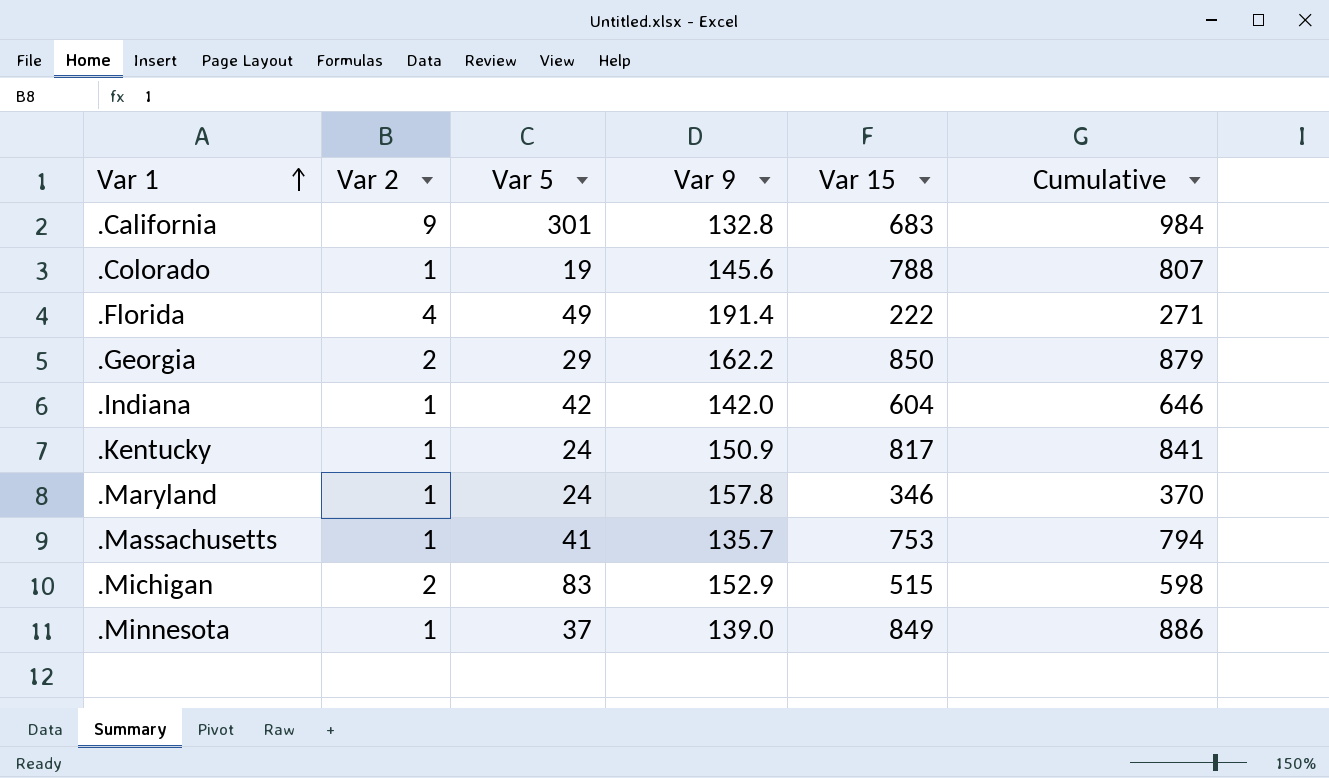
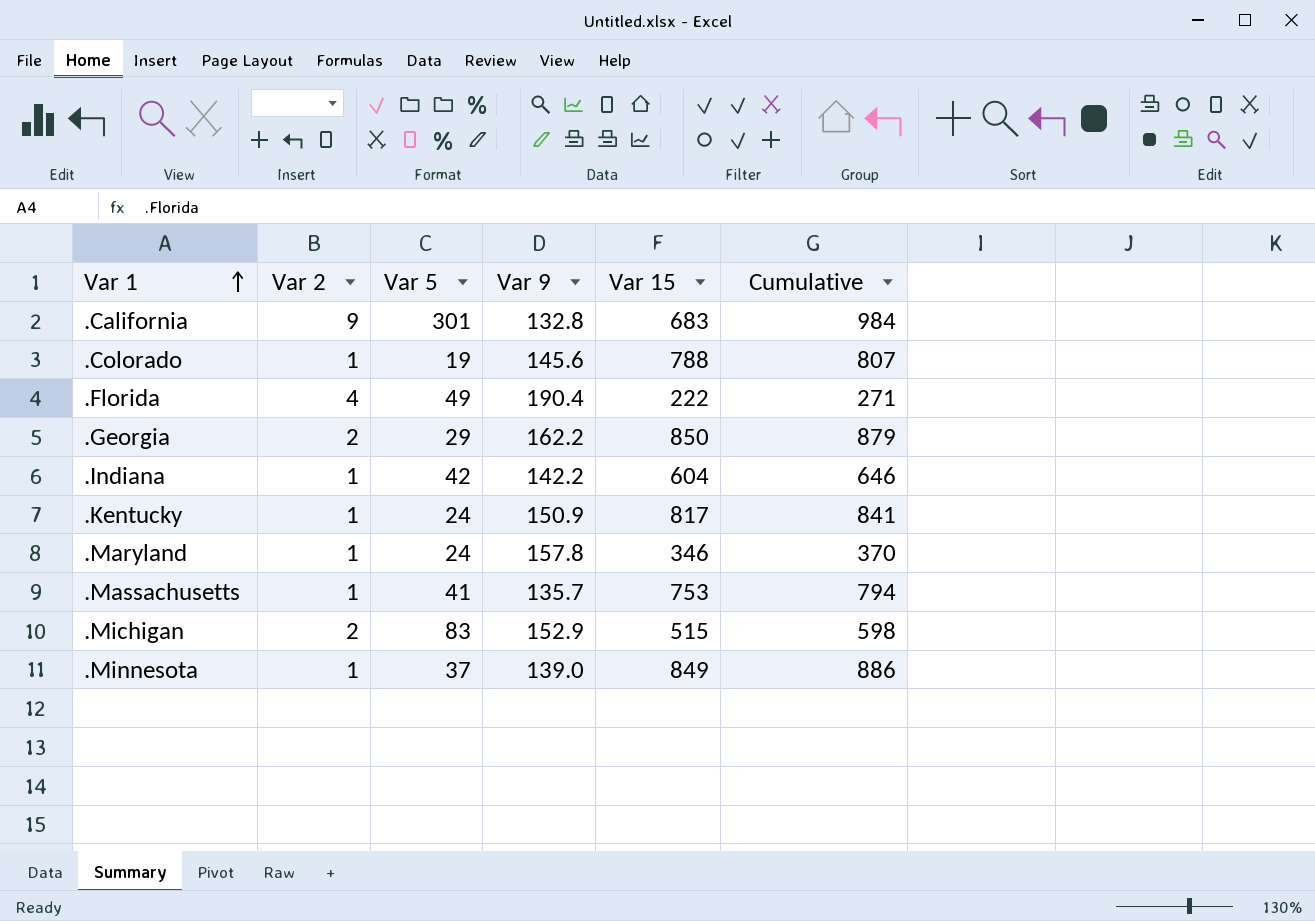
.Florida | Var 9: 191.4 -> 190.4
.Indiana | Var 9: 142.0 -> 142.2

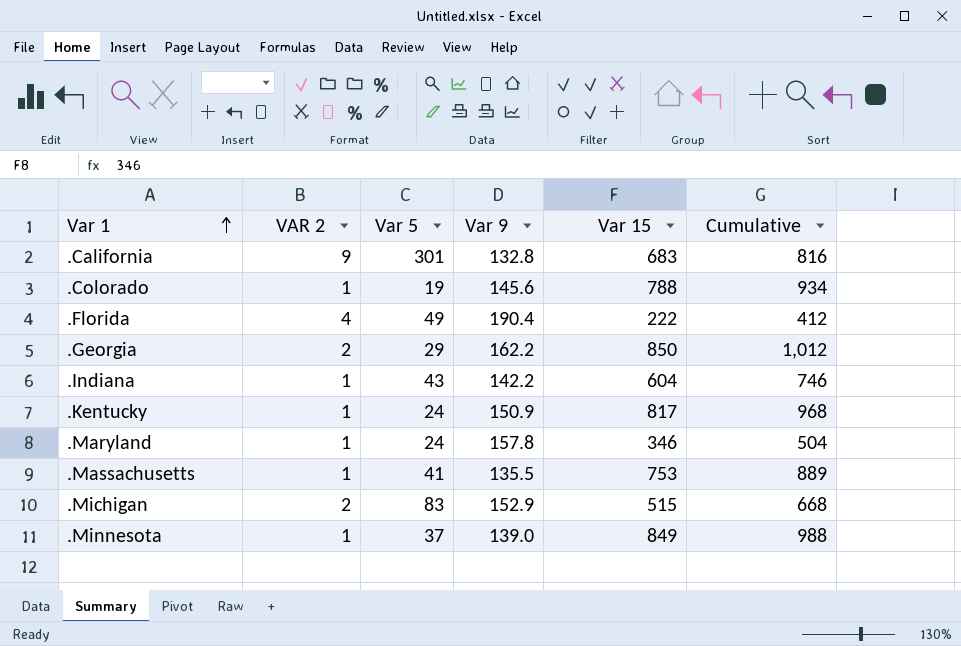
column name: Var 2 -> VAR 2
column Cumulative | formula: [Var 5] + [Var 15] -> [Var 9] + [Var 15]
.Indiana | Var 5: 42 -> 43
.Massachusetts | Var 9: 135.7 -> 135.5

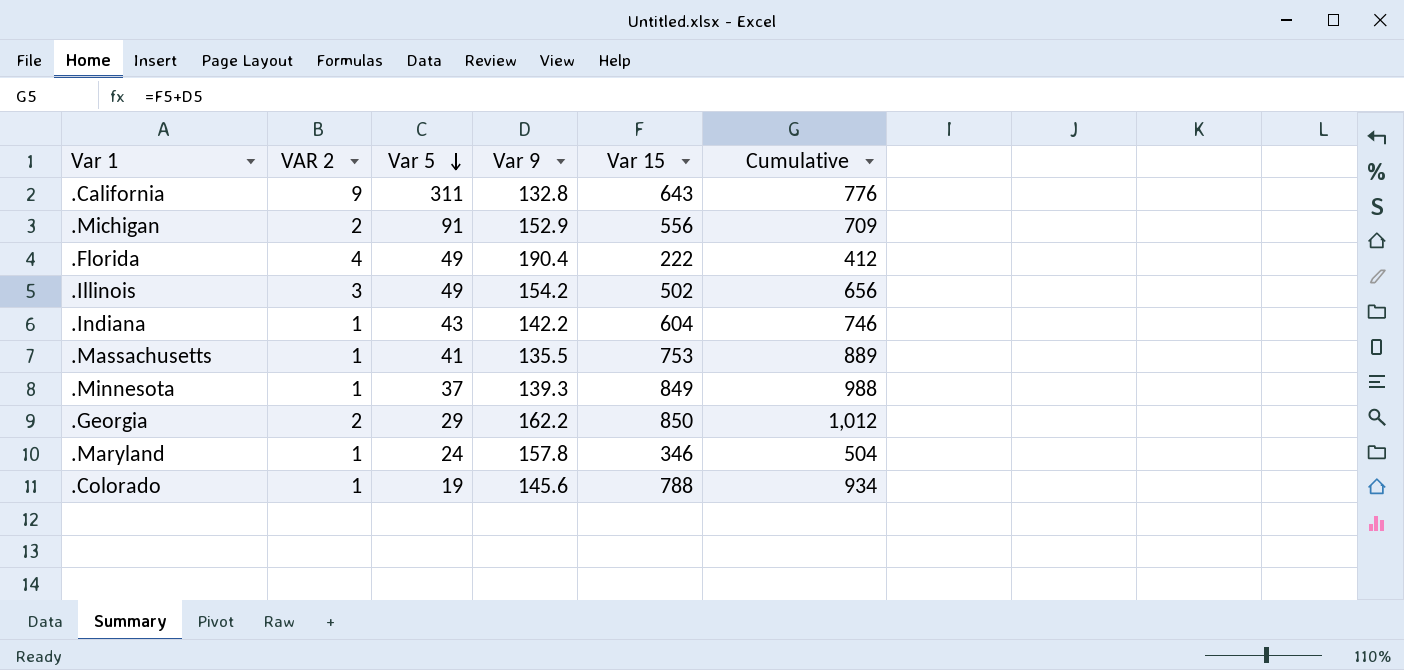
row order: Var 1 ascending -> Var 5 descending
row .Kentucky: 1 | 24 | 150.9 | 817 | 968 -> none
.California | Var 5: 301 -> 311
.California | Var 15: 683 -> 643
.California | Cumulative: 816 -> 776
.Michigan | Var 5: 83 -> 91
.Michigan | Var 15: 515 -> 556
.Michigan | Cumulative: 668 -> 709
row .Illinois: none -> 3 | 49 | 154.2 | 502 | 656
.Minnesota | Var 9: 139.0 -> 139.3

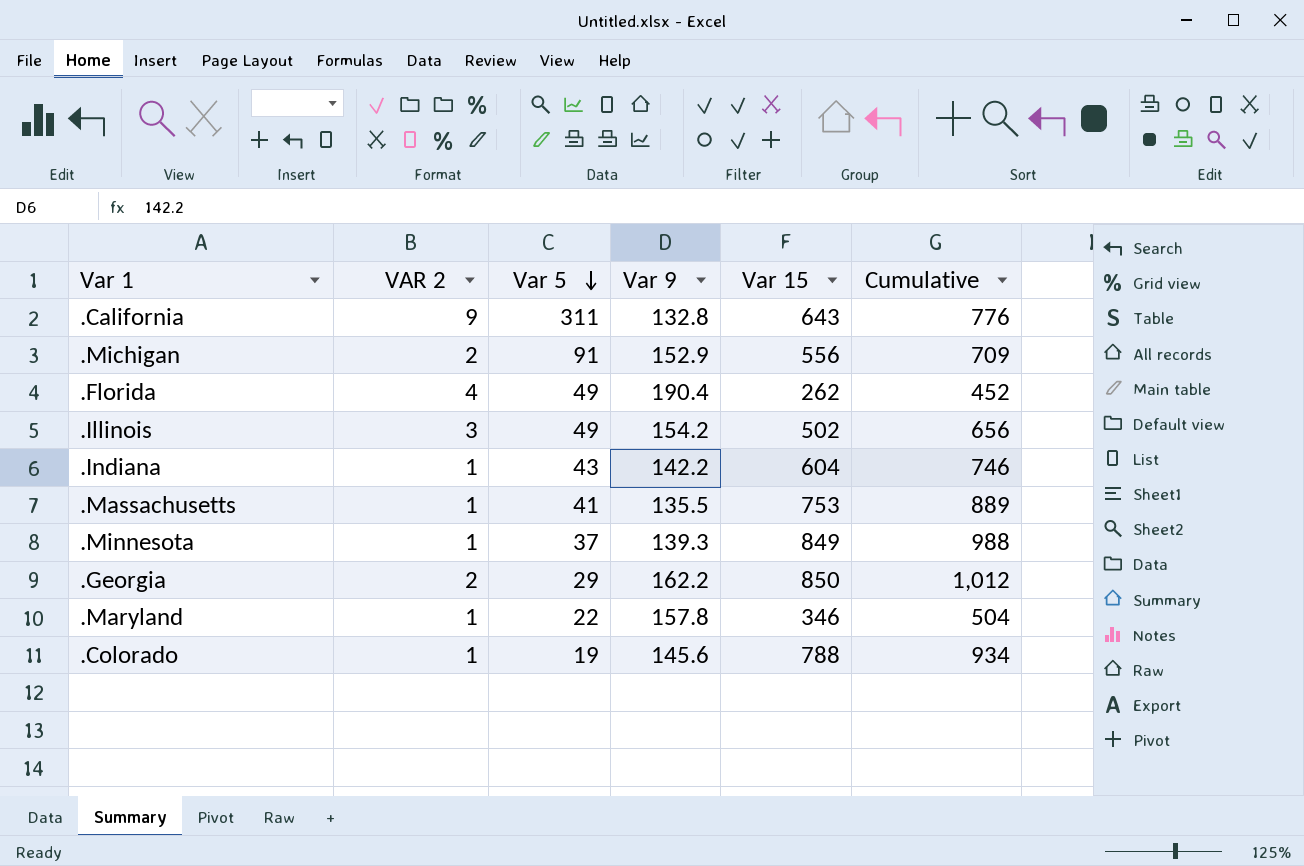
.Florida | Var 15: 222 -> 262
.Florida | Cumulative: 412 -> 452
.Maryland | Var 5: 24 -> 22

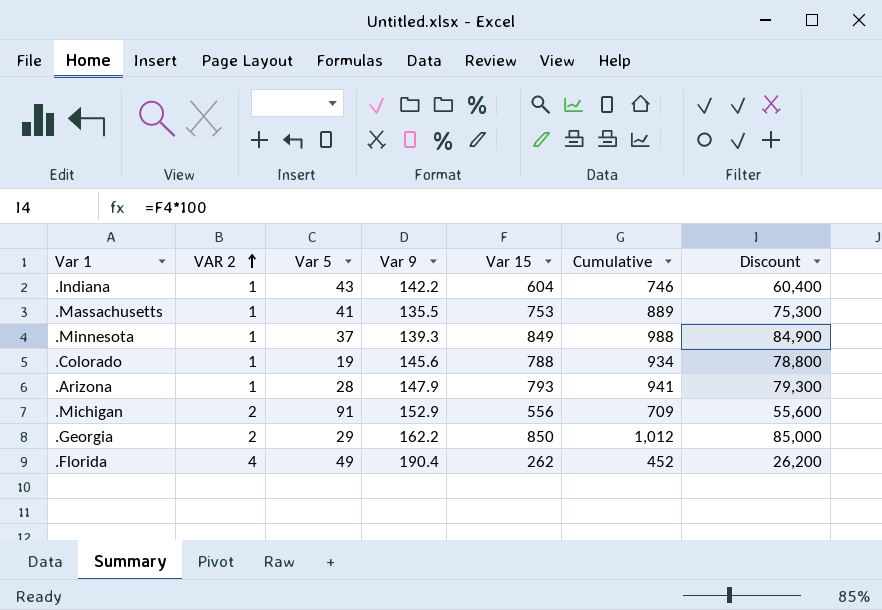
row order: Var 5 descending -> VAR 2 ascending
column Discount | formula: none -> [Var 15] * 100
row .California: 9 | 311 | 132.8 | 643 | 776 -> none
row .Illinois: 3 | 49 | 154.2 | 502 | 656 -> none
row .Maryland: 1 | 22 | 157.8 | 346 | 504 -> none
row .Arizona: none -> 1 | 28 | 147.9 | 793 | 941 | 79,300

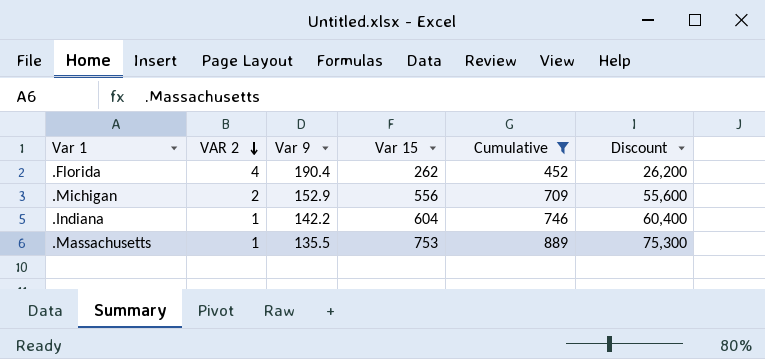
filter: none -> Cumulative <= 889
row order: VAR 2 ascending -> VAR 2 descending
column Var 5 | position: 3 -> none

